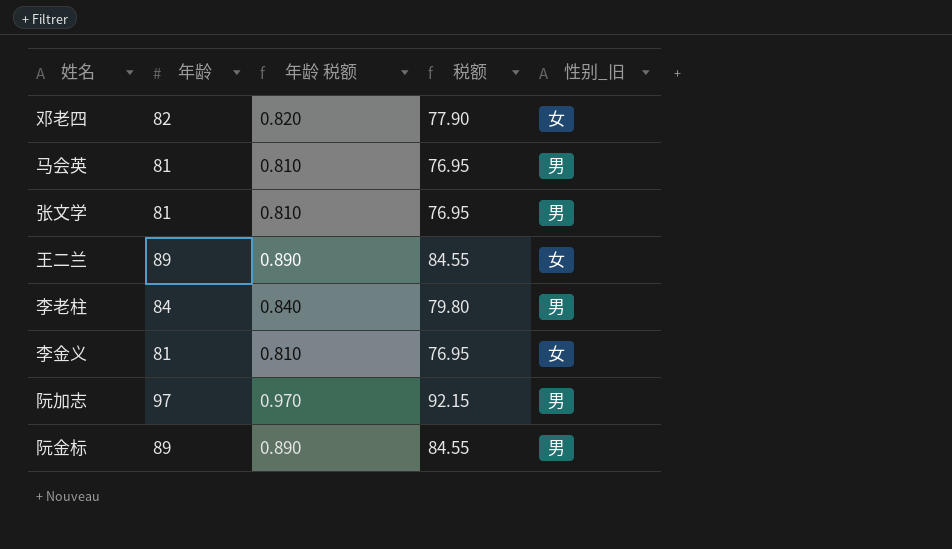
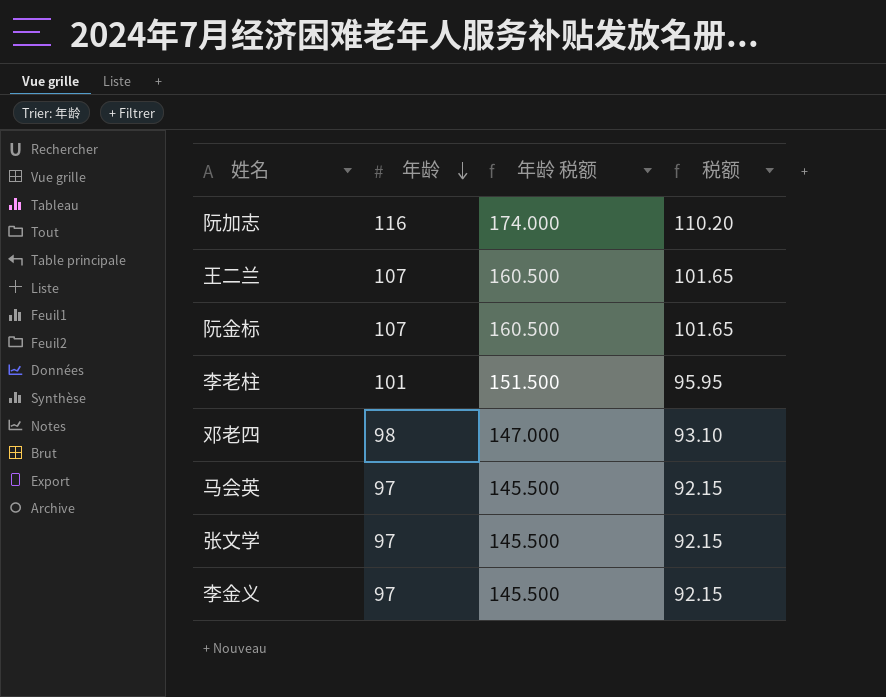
row order: none -> 年龄 descending
column 性别_旧 | position: 5 -> none
column 年龄 税额 | formula: [年龄] * 0.01 -> [年龄] * 1.5
阮加志 | 年龄: 97 -> 116
阮加志 | 税额: 92.15 -> 110.20
王二兰 | 年龄: 89 -> 107
王二兰 | 税额: 84.55 -> 101.65
阮金标 | 年龄: 89 -> 107
阮金标 | 税额: 84.55 -> 101.65
李老柱 | 年龄: 84 -> 101
李老柱 | 税额: 79.80 -> 95.95
邓老四 | 年龄: 82 -> 98
邓老四 | 税额: 77.90 -> 93.10
马会英 | 年龄: 81 -> 97
马会英 | 税额: 76.95 -> 92.15
张文学 | 年龄: 81 -> 97
张文学 | 税额: 76.95 -> 92.15
李金义 | 年龄: 81 -> 97
李金义 | 税额: 76.95 -> 92.15

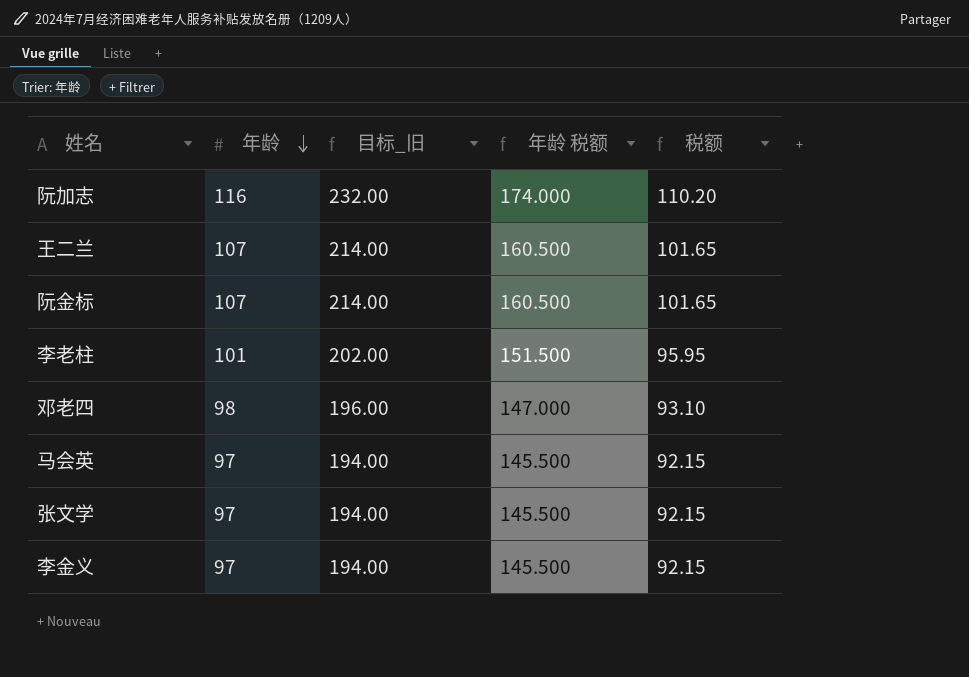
column 目标_旧 | formula: none -> [年龄] * 2

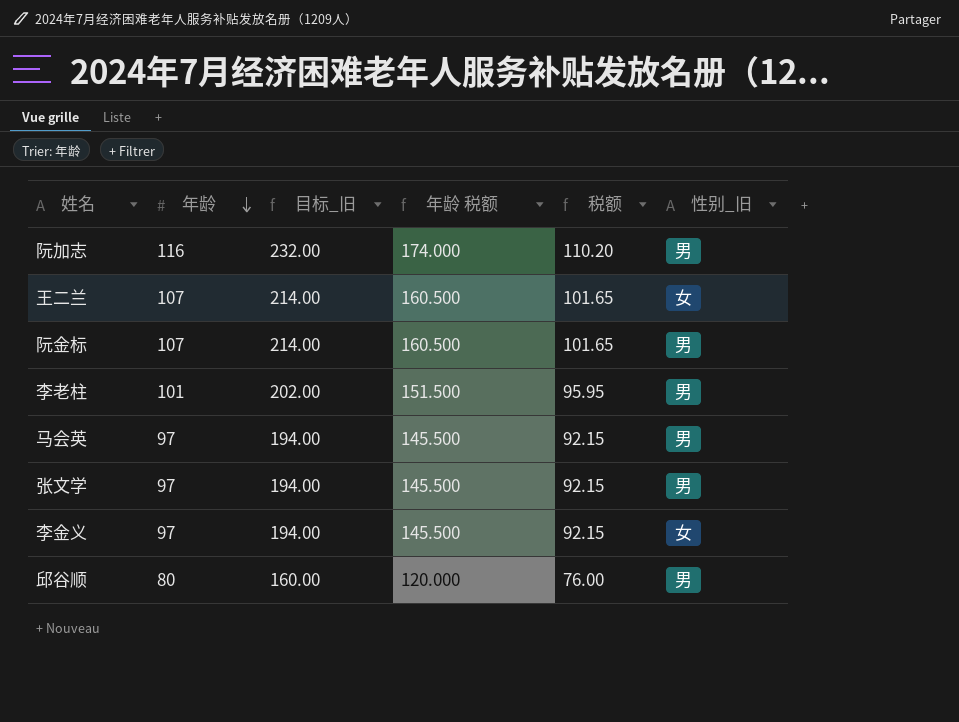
column 性别_旧 | position: none -> 6
row 邓老四: 98 | 196.00 | 147.000 | 93.10 -> none
row 邱谷顺: none -> 80 | 160.00 | 120.000 | 76.00 | 男

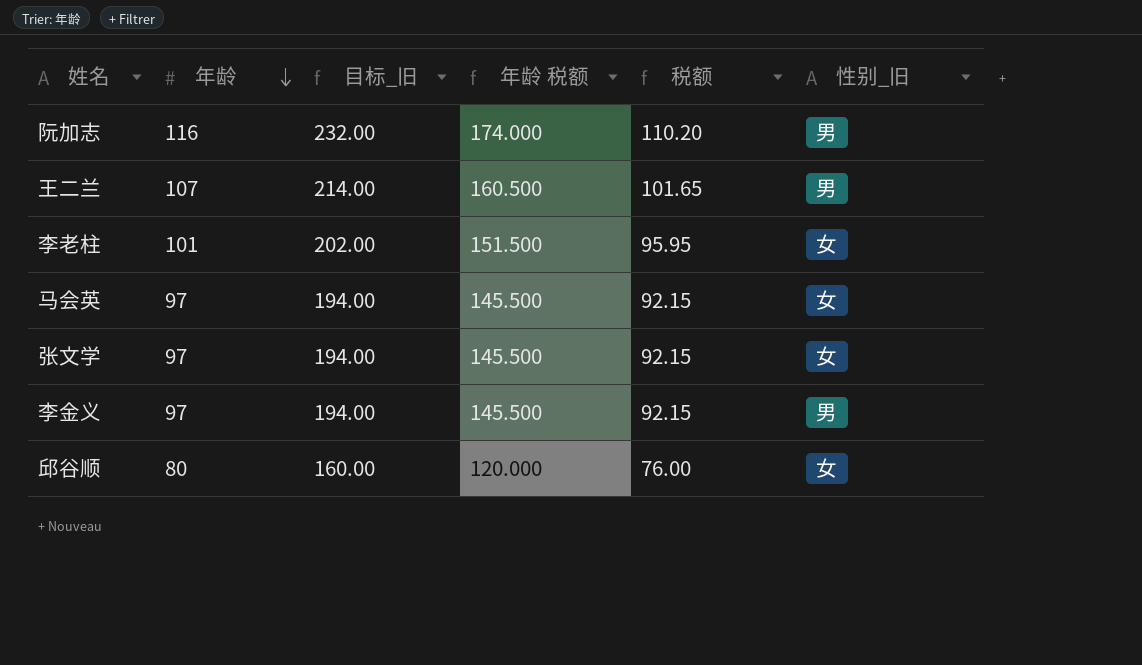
row 阮金标: 107 | 214.00 | 160.500 | 101.65 | 男 -> none
王二兰 | 性别_旧: 女 -> 男
李老柱 | 性别_旧: 男 -> 女
马会英 | 性别_旧: 男 -> 女
张文学 | 性别_旧: 男 -> 女
李金义 | 性别_旧: 女 -> 男
邱谷顺 | 性别_旧: 男 -> 女

